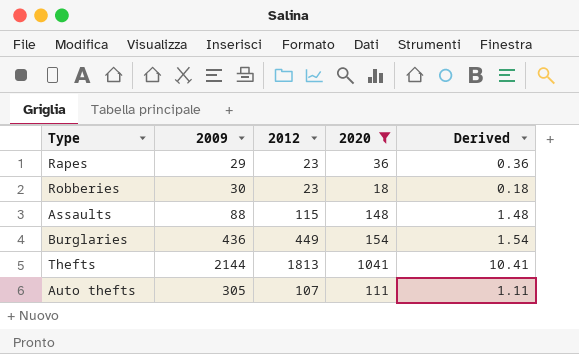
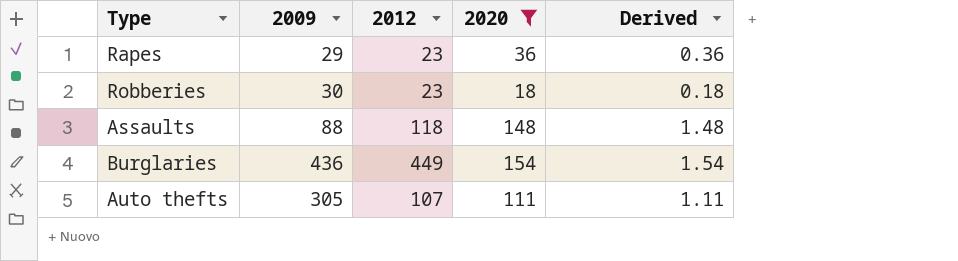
row Thefts: 2144 | 1813 | 1041 | 10.41 -> none
Assaults | 2012: 115 -> 118

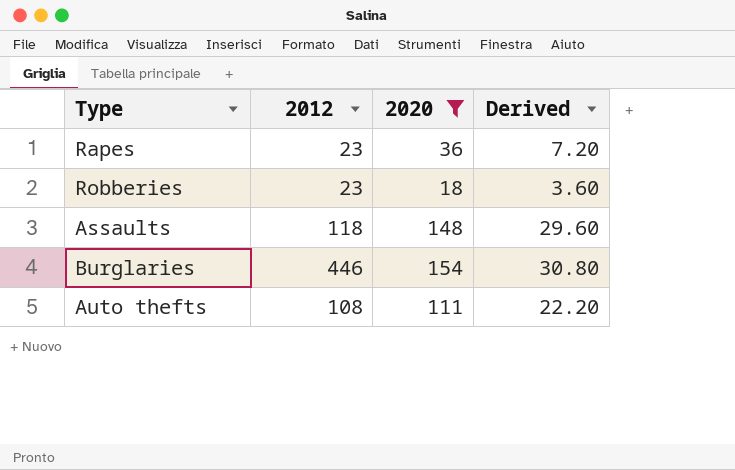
column 2009 | position: 2 -> none
column Derived | formula: [2020] * 0.01 -> [2020] * 0.2
Burglaries | 2012: 449 -> 446
Auto thefts | 2012: 107 -> 108

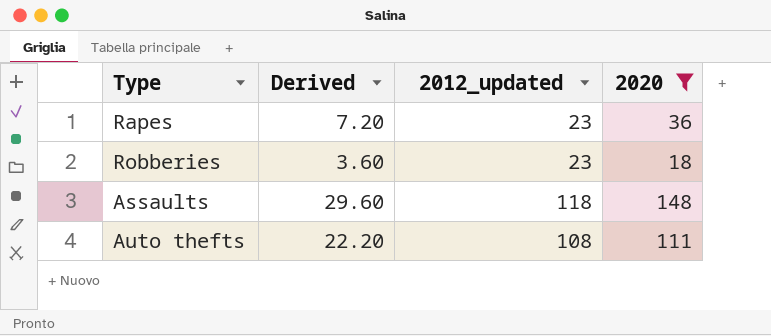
column Derived | position: 4 -> 2
column name: 2012 -> 2012_updated
row Burglaries: 446 | 154 | 30.80 -> none

